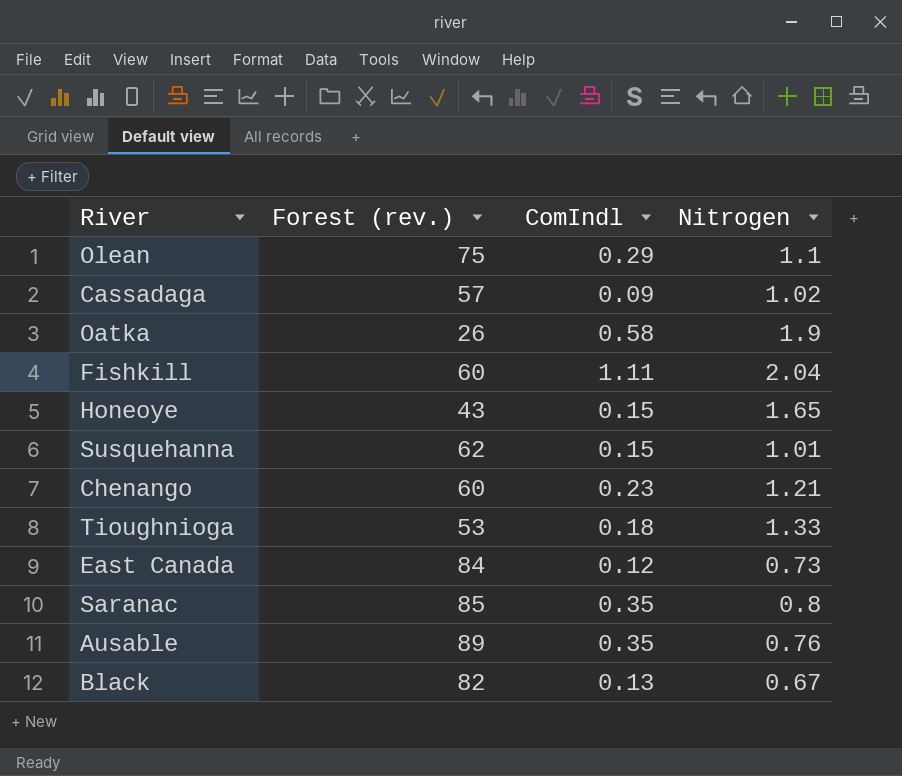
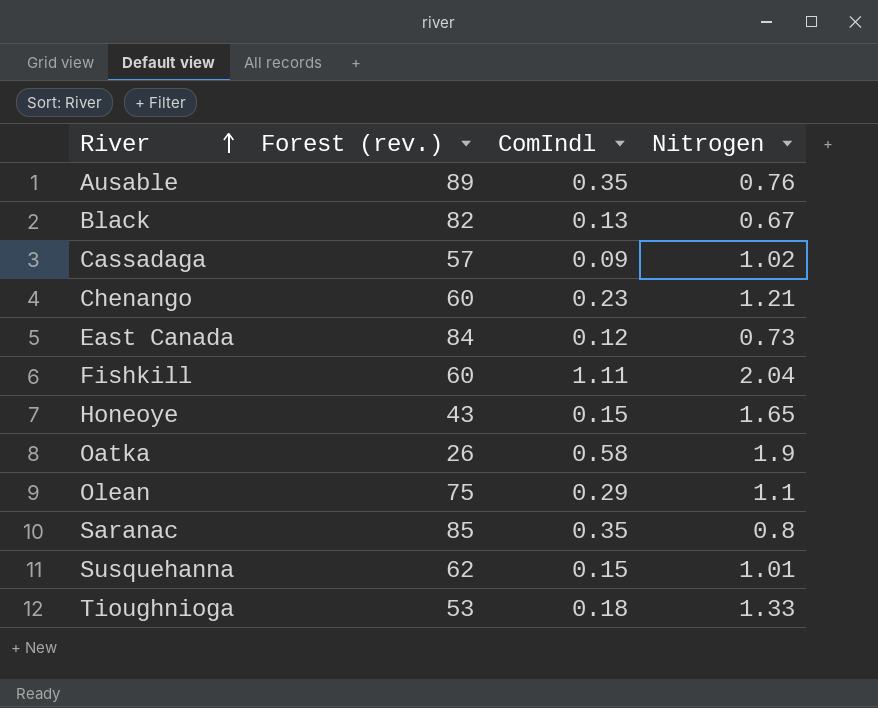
row order: none -> River ascending

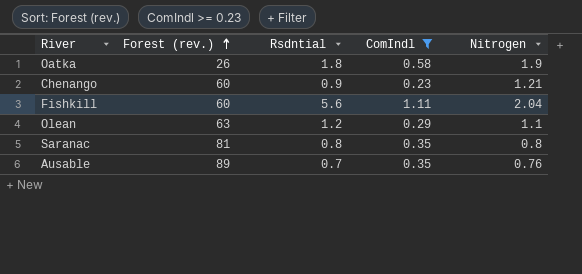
filter: none -> ComIndl >= 0.23
row order: River ascending -> Forest (rev.) ascending
column Rsdntial | position: none -> 3
Olean | Forest (rev.): 75 -> 63
Saranac | Forest (rev.): 85 -> 81

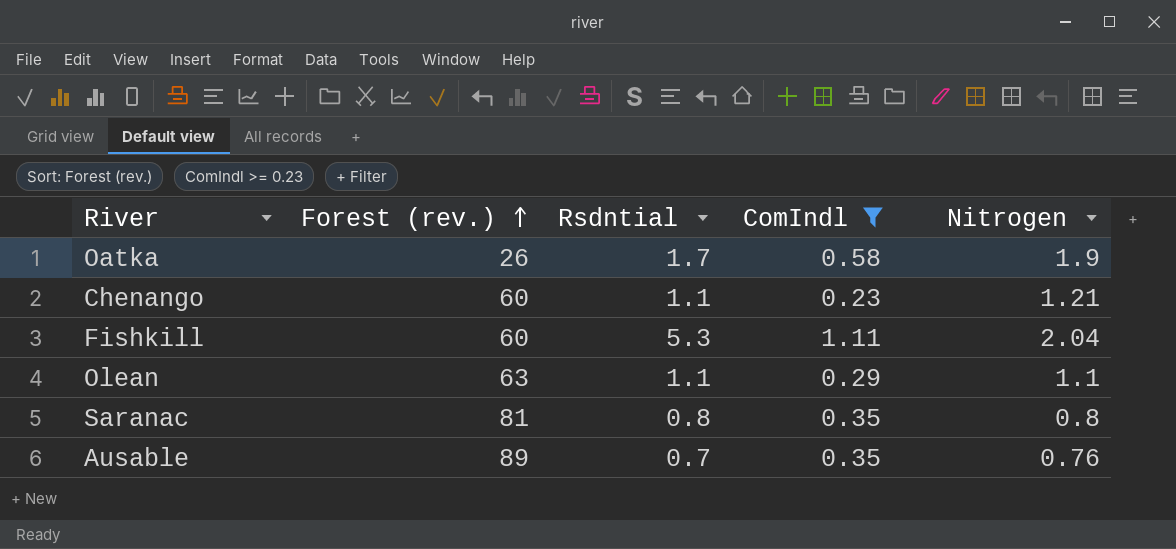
Oatka | Rsdntial: 1.8 -> 1.7
Chenango | Rsdntial: 0.9 -> 1.1
Fishkill | Rsdntial: 5.6 -> 5.3
Olean | Rsdntial: 1.2 -> 1.1

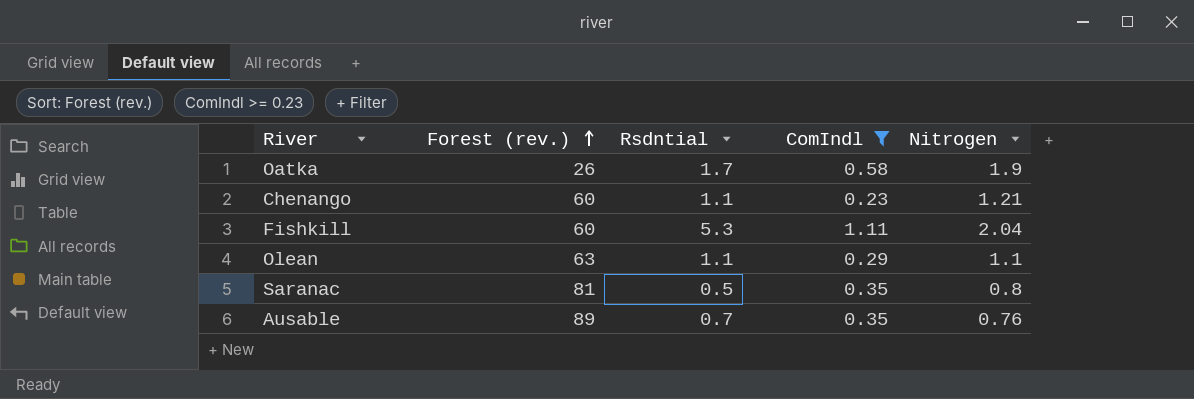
Saranac | Rsdntial: 0.8 -> 0.5

